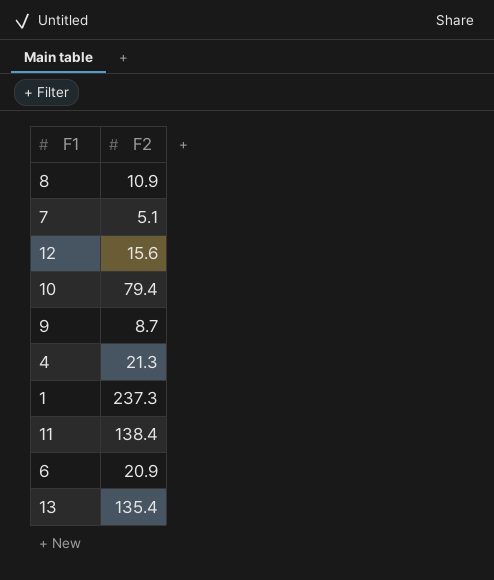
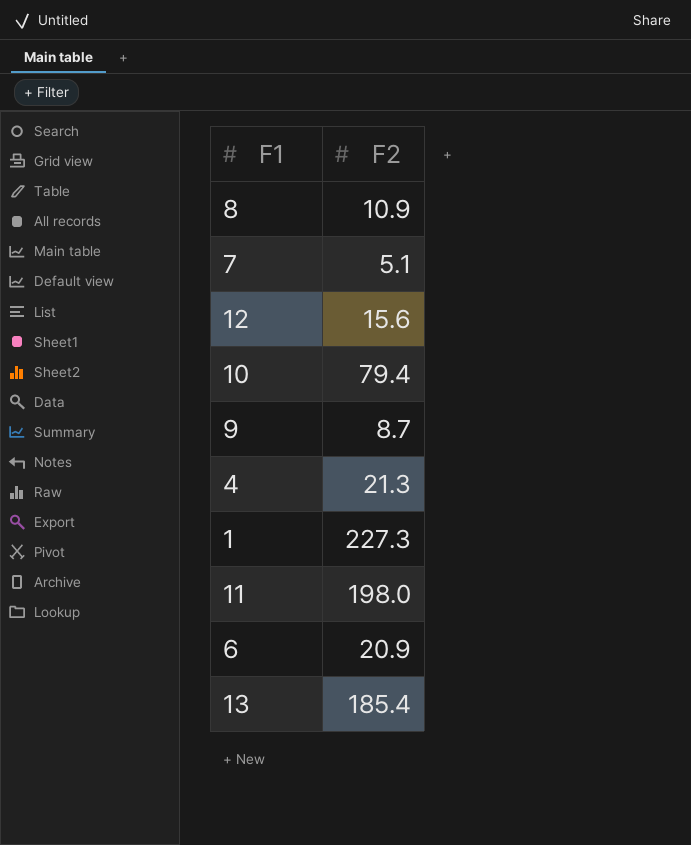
1 | F2: 237.3 -> 227.3
11 | F2: 138.4 -> 198.0
13 | F2: 135.4 -> 185.4

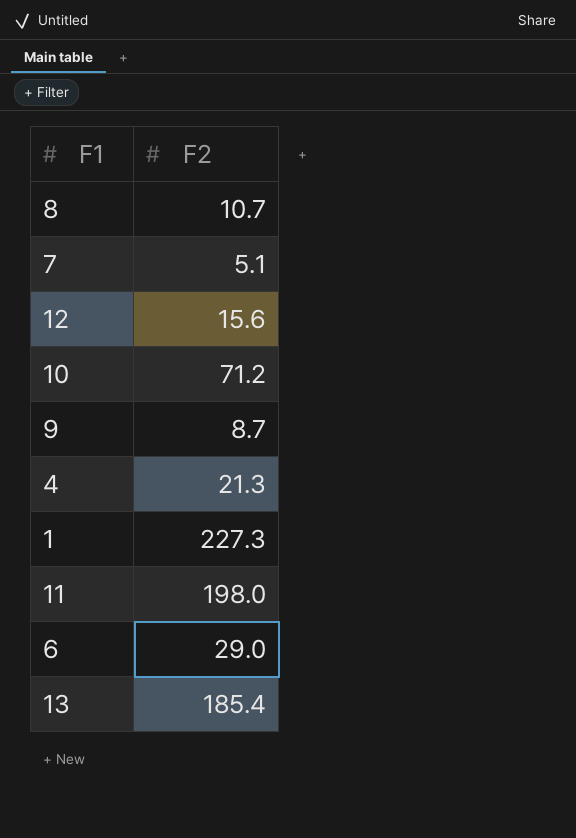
8 | F2: 10.9 -> 10.7
10 | F2: 79.4 -> 71.2
6 | F2: 20.9 -> 29.0

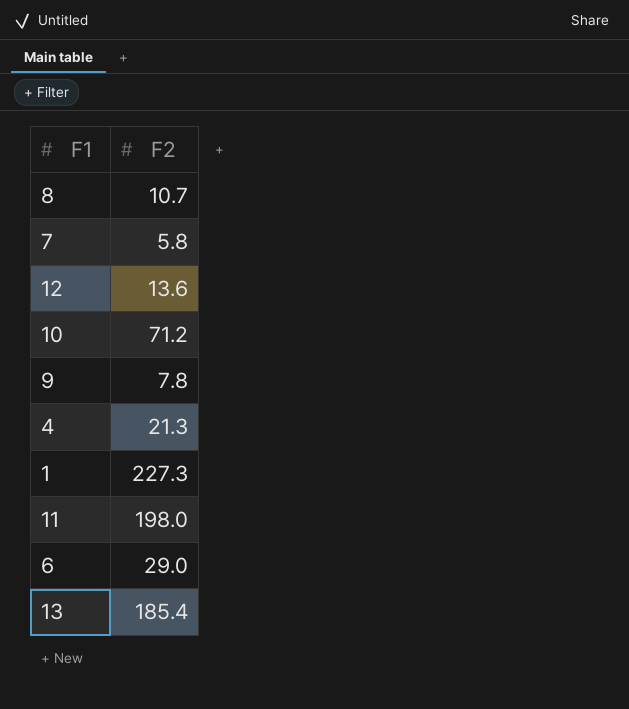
7 | F2: 5.1 -> 5.8
12 | F2: 15.6 -> 13.6
9 | F2: 8.7 -> 7.8

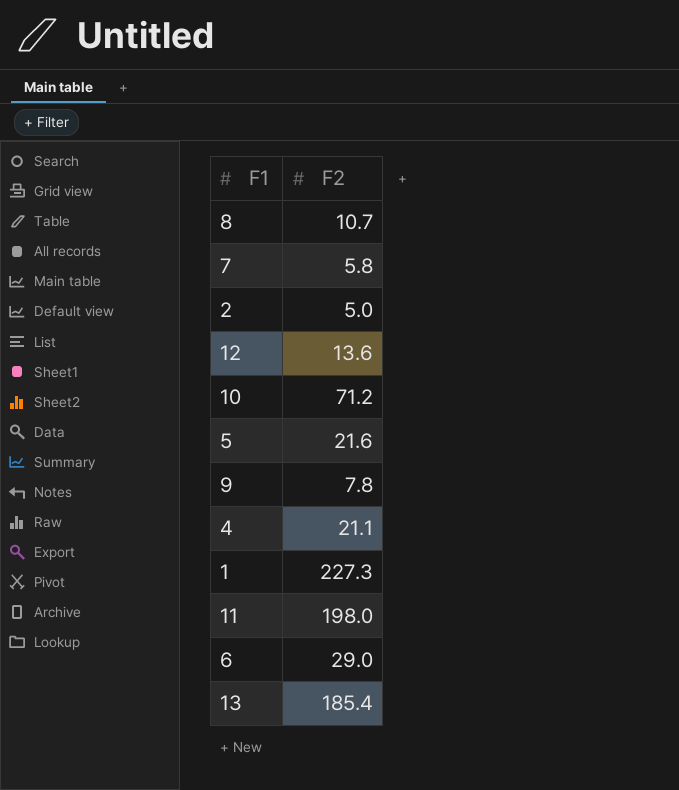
row 2: none -> 5.0
row 5: none -> 21.6
4 | F2: 21.3 -> 21.1

